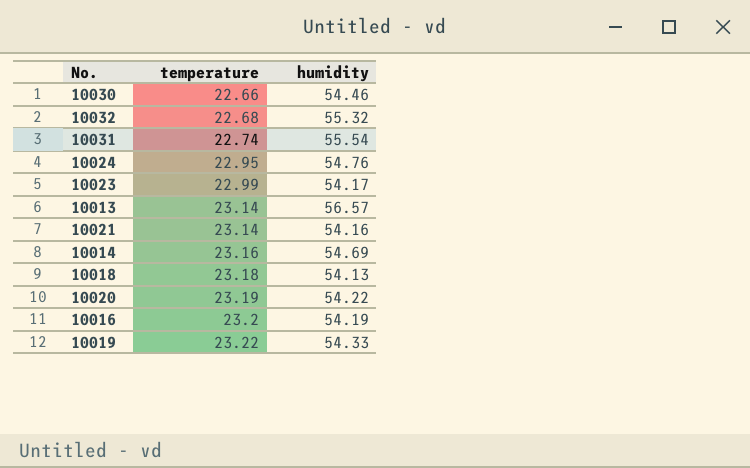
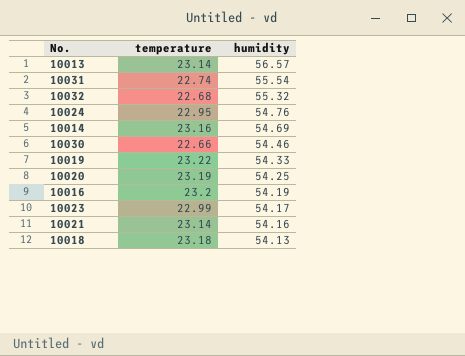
row order: temperature ascending -> humidity descending
10020 | humidity: 54.22 -> 54.25

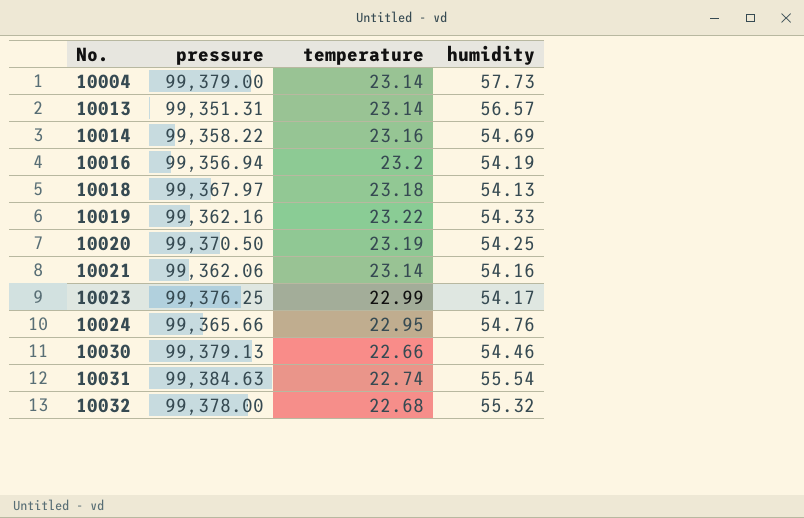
row order: humidity descending -> No. ascending
column pressure | position: none -> 2
row 10004: none -> 99,379.00 | 23.14 | 57.73

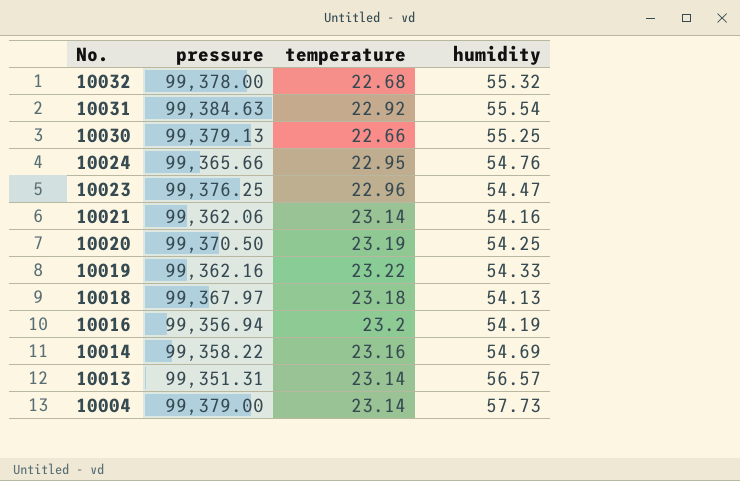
row order: No. ascending -> No. descending
10031 | temperature: 22.74 -> 22.92
10030 | humidity: 54.46 -> 55.25
10023 | temperature: 22.99 -> 22.96
10023 | humidity: 54.17 -> 54.47

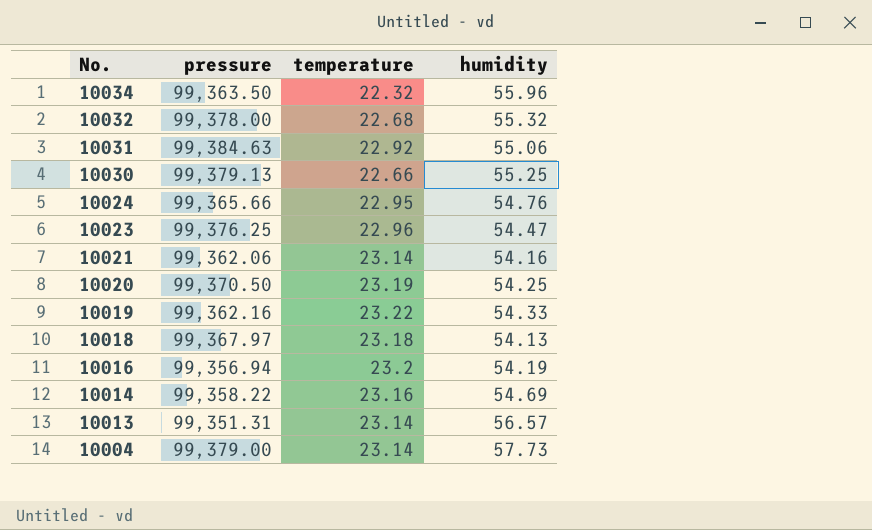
row 10034: none -> 99,363.50 | 22.32 | 55.96
10031 | humidity: 55.54 -> 55.06

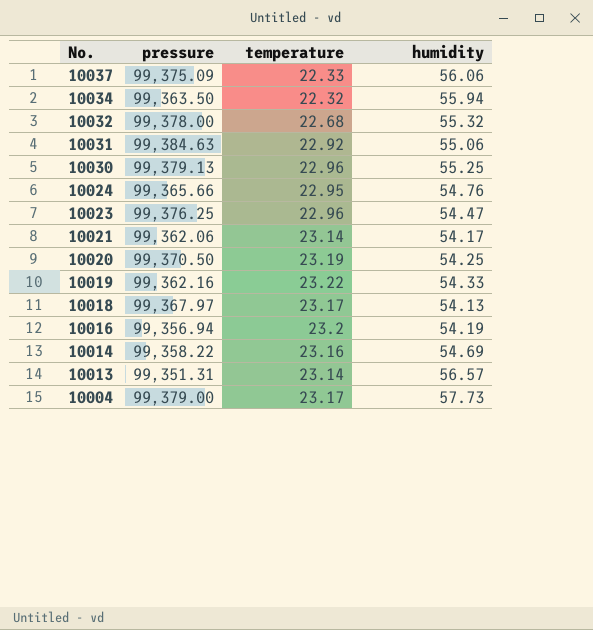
row 10037: none -> 99,375.09 | 22.33 | 56.06
10034 | humidity: 55.96 -> 55.94
10030 | temperature: 22.66 -> 22.96
10021 | humidity: 54.16 -> 54.17
10018 | temperature: 23.18 -> 23.17
10004 | temperature: 23.14 -> 23.17

